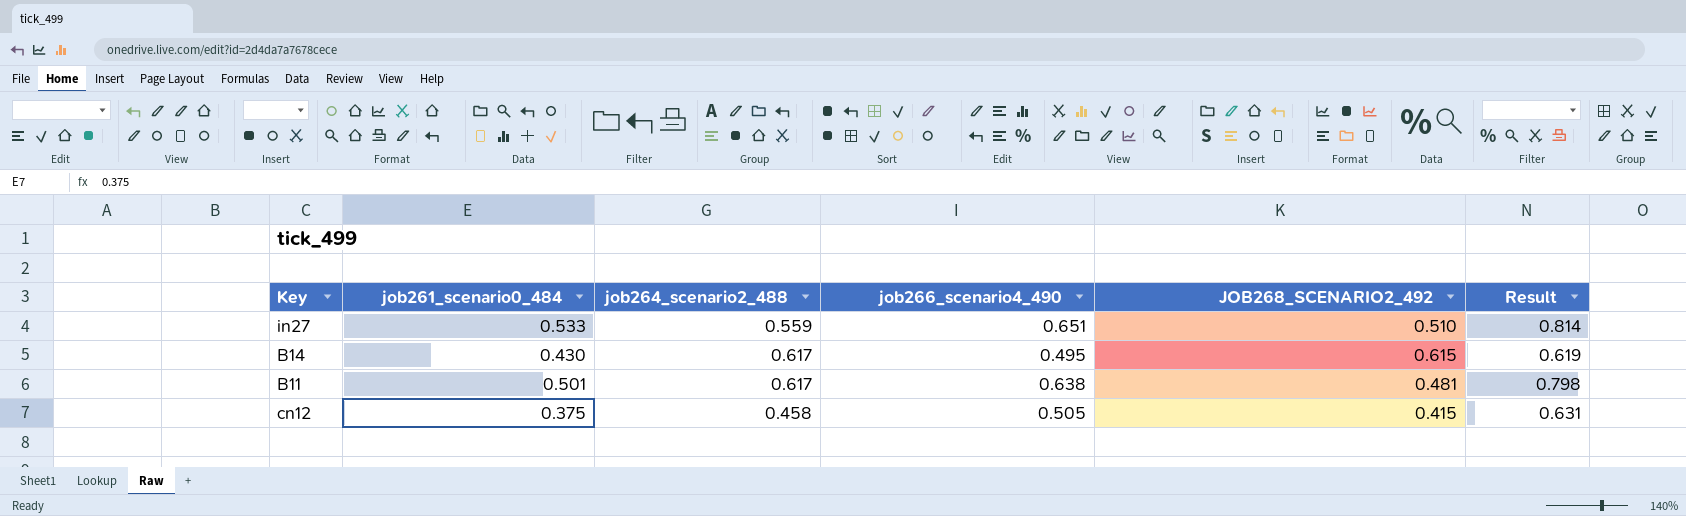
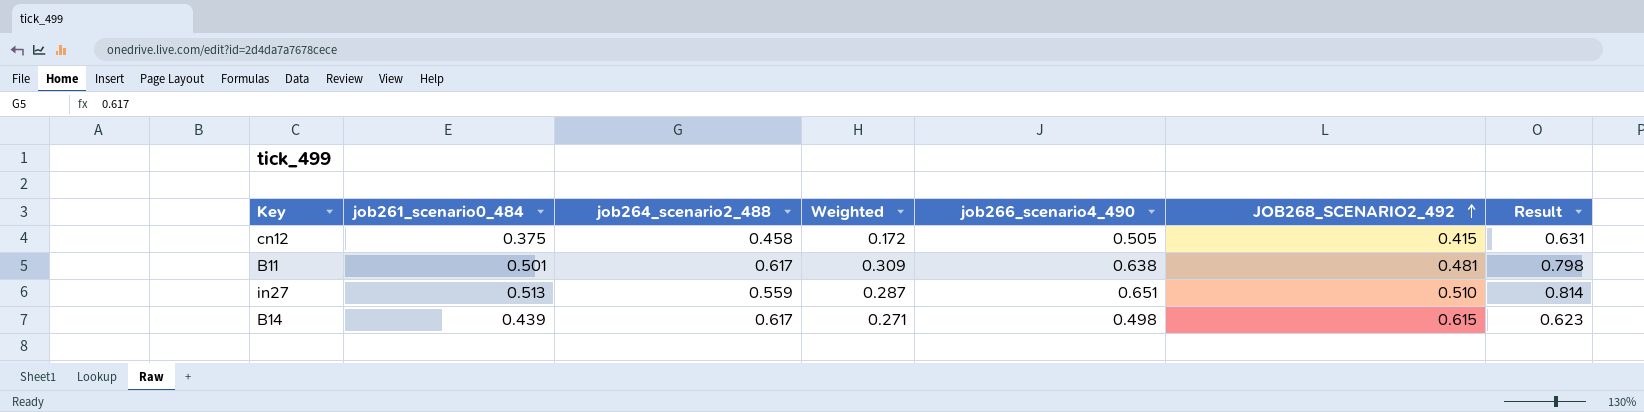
row order: none -> JOB268_SCENARIO2_492 ascending
column Weighted | formula: none -> [job261_scenario0_484] * [job264_scenario2_488]
in27 | job261_scenario0_484: 0.533 -> 0.513
B14 | job261_scenario0_484: 0.430 -> 0.439
B14 | job266_scenario4_490: 0.495 -> 0.498
B14 | Result: 0.619 -> 0.623

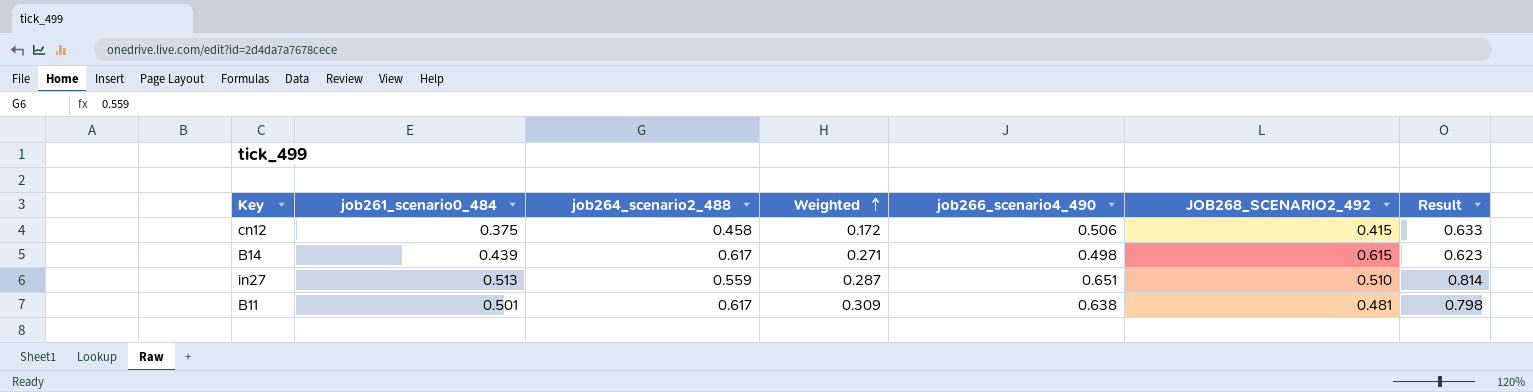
row order: JOB268_SCENARIO2_492 ascending -> Weighted ascending
cn12 | job266_scenario4_490: 0.505 -> 0.506
cn12 | Result: 0.631 -> 0.633

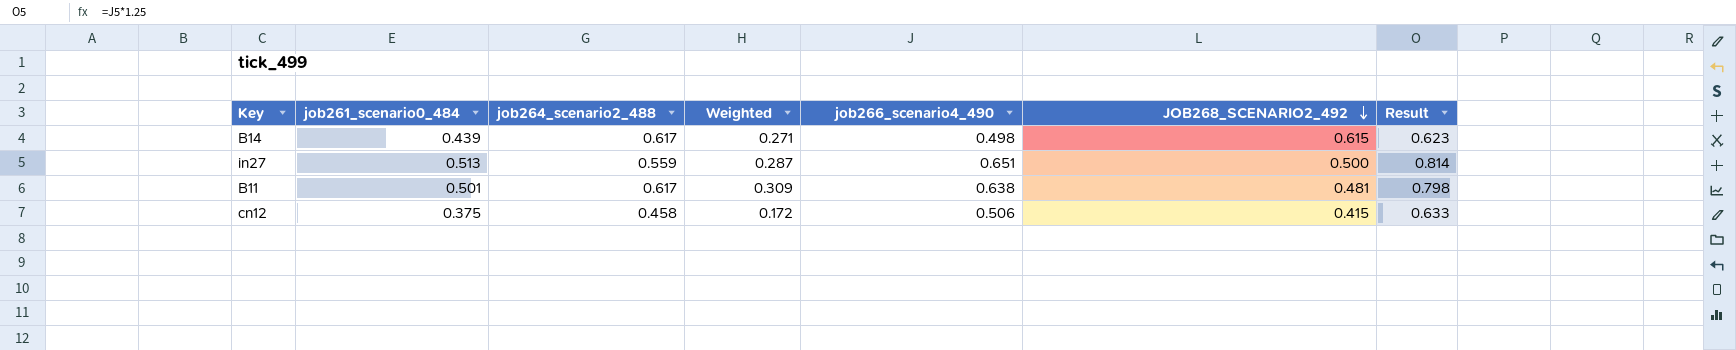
row order: Weighted ascending -> JOB268_SCENARIO2_492 descending
in27 | JOB268_SCENARIO2_492: 0.510 -> 0.500

